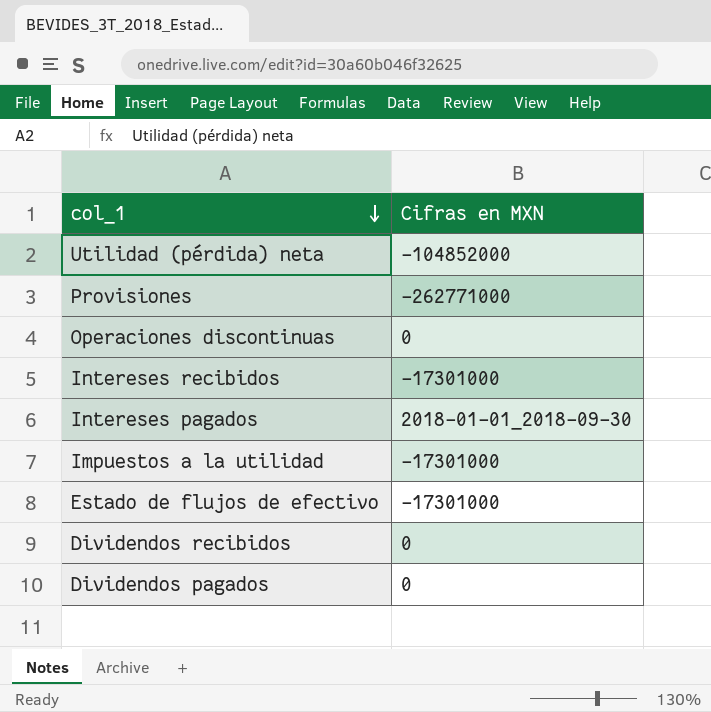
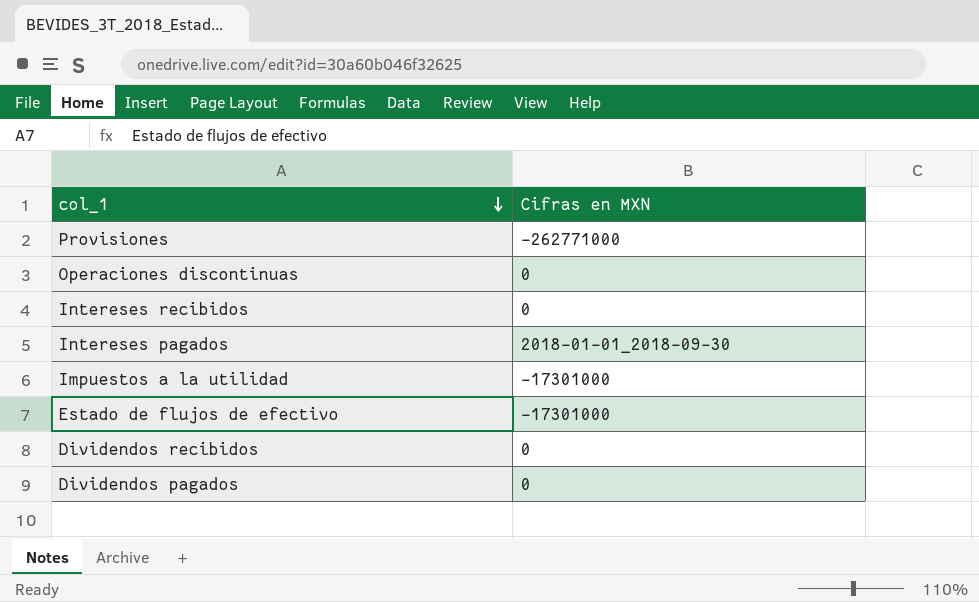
row Utilidad (pérdida) neta: -104852000 -> none
Intereses recibidos | Cifras en MXN: -17301000 -> 0

